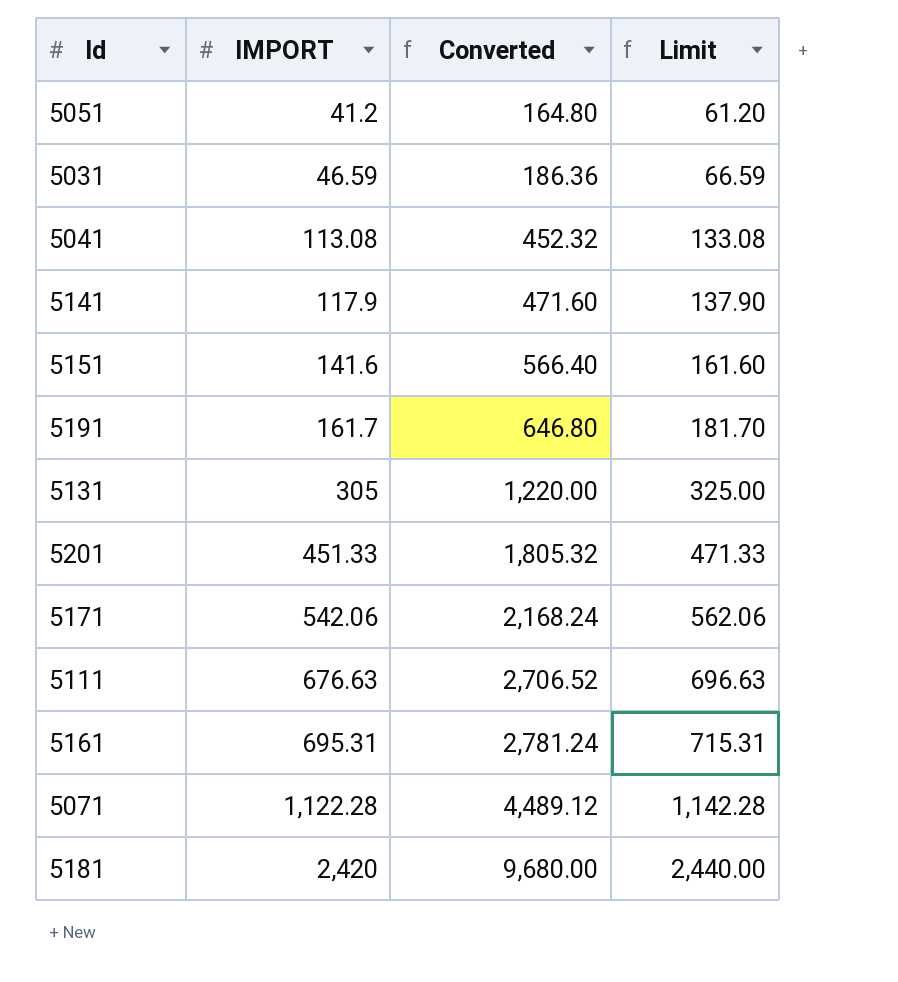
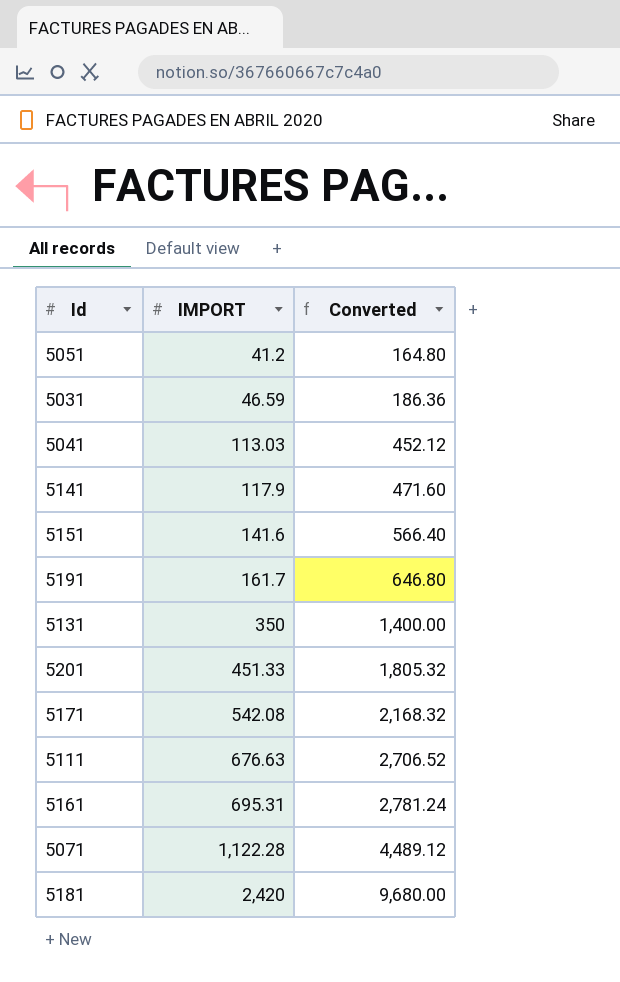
column Limit | formula: [IMPORT] + 20 -> none
5041 | IMPORT: 113.08 -> 113.03
5041 | Converted: 452.32 -> 452.12
5131 | IMPORT: 305 -> 350
5131 | Converted: 1,220.00 -> 1,400.00
5171 | IMPORT: 542.06 -> 542.08
5171 | Converted: 2,168.24 -> 2,168.32

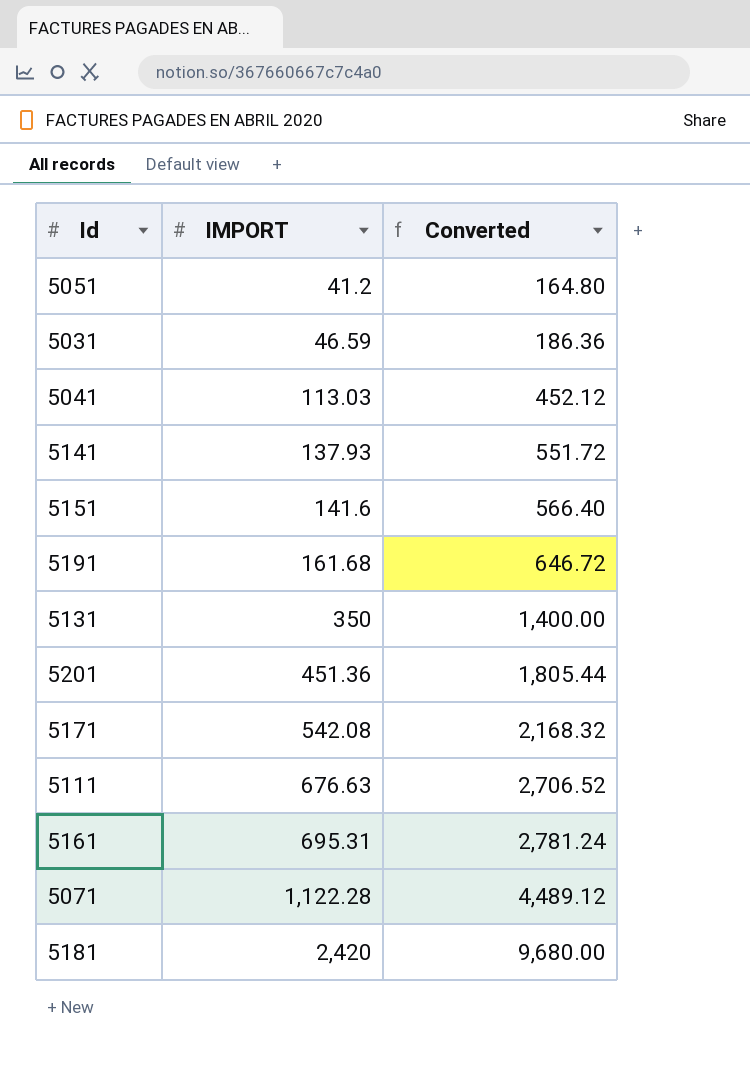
5141 | IMPORT: 117.9 -> 137.93
5141 | Converted: 471.60 -> 551.72
5191 | IMPORT: 161.7 -> 161.68
5191 | Converted: 646.80 -> 646.72
5201 | IMPORT: 451.33 -> 451.36
5201 | Converted: 1,805.32 -> 1,805.44

